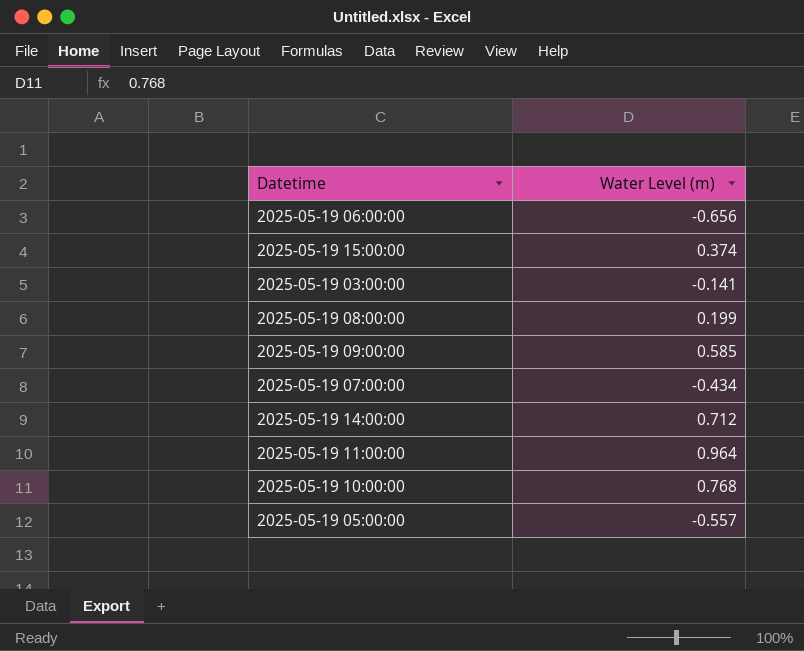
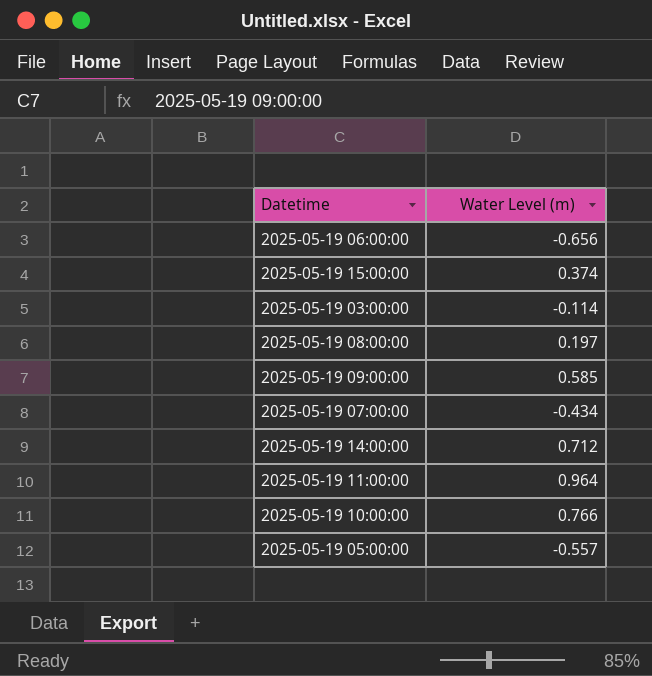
2025-05-19 03:00:00 | Water Level (m): -0.141 -> -0.114
2025-05-19 08:00:00 | Water Level (m): 0.199 -> 0.197
2025-05-19 10:00:00 | Water Level (m): 0.768 -> 0.766

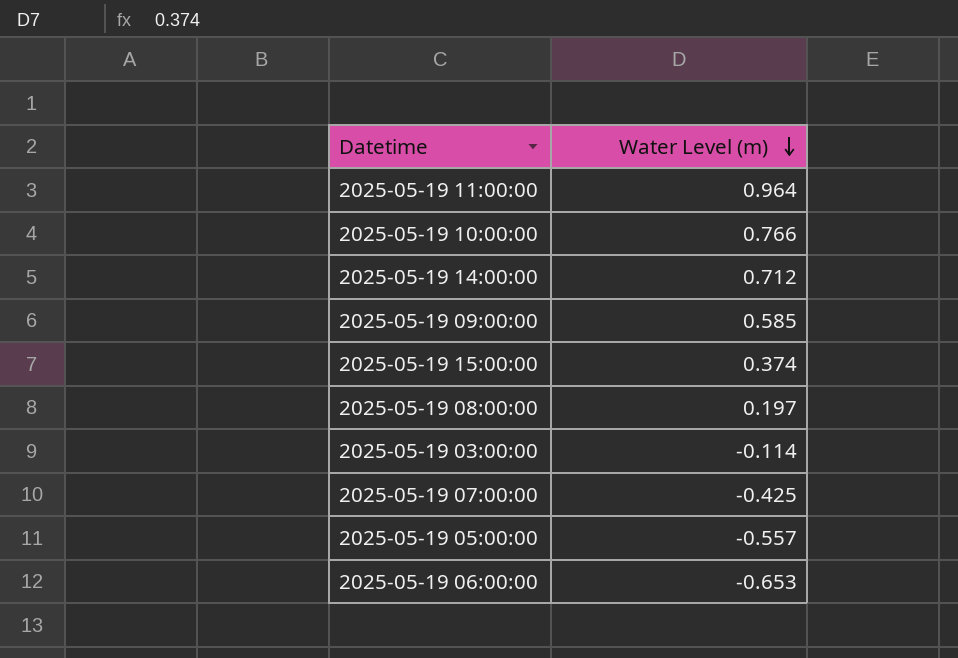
row order: none -> Water Level (m) descending
2025-05-19 07:00:00 | Water Level (m): -0.434 -> -0.425
2025-05-19 06:00:00 | Water Level (m): -0.656 -> -0.653

